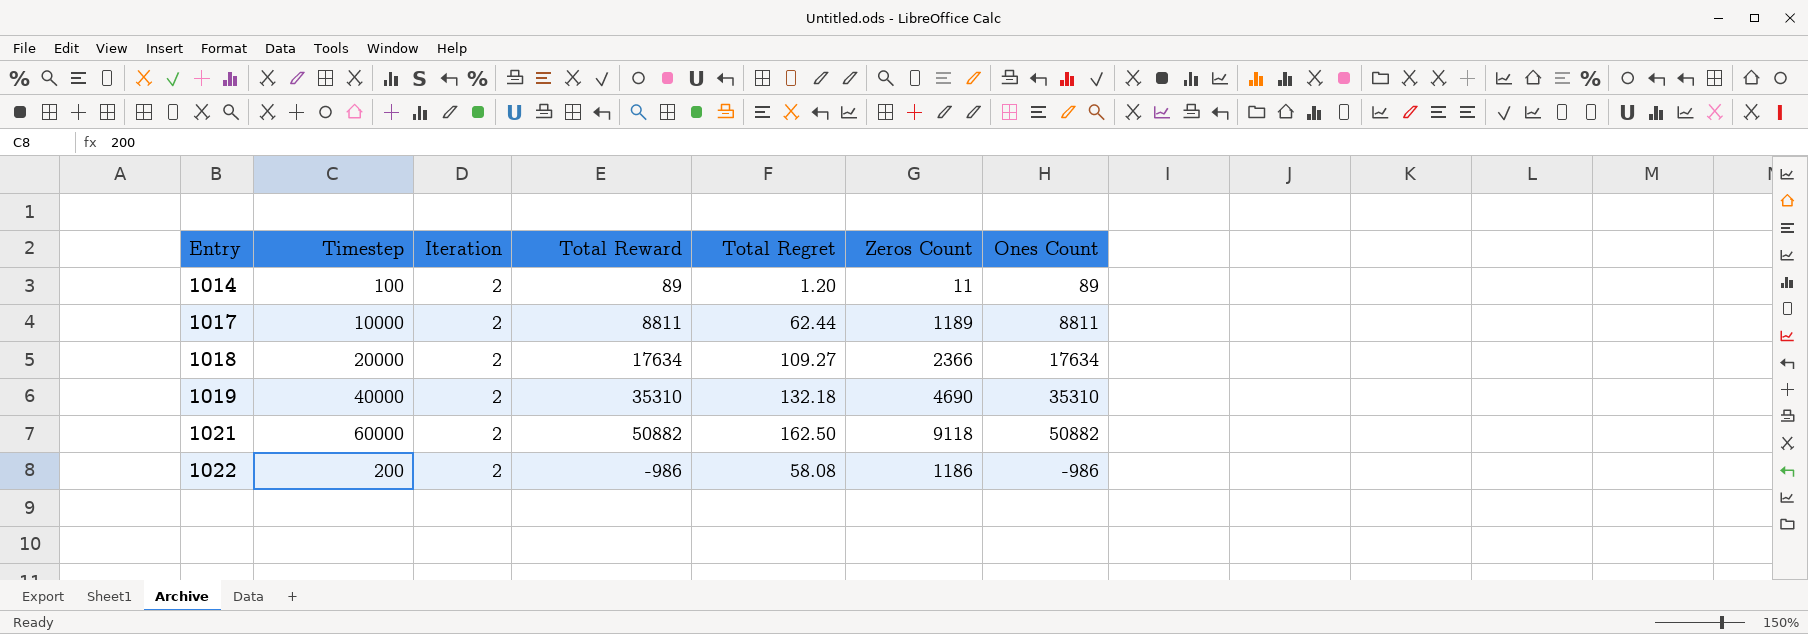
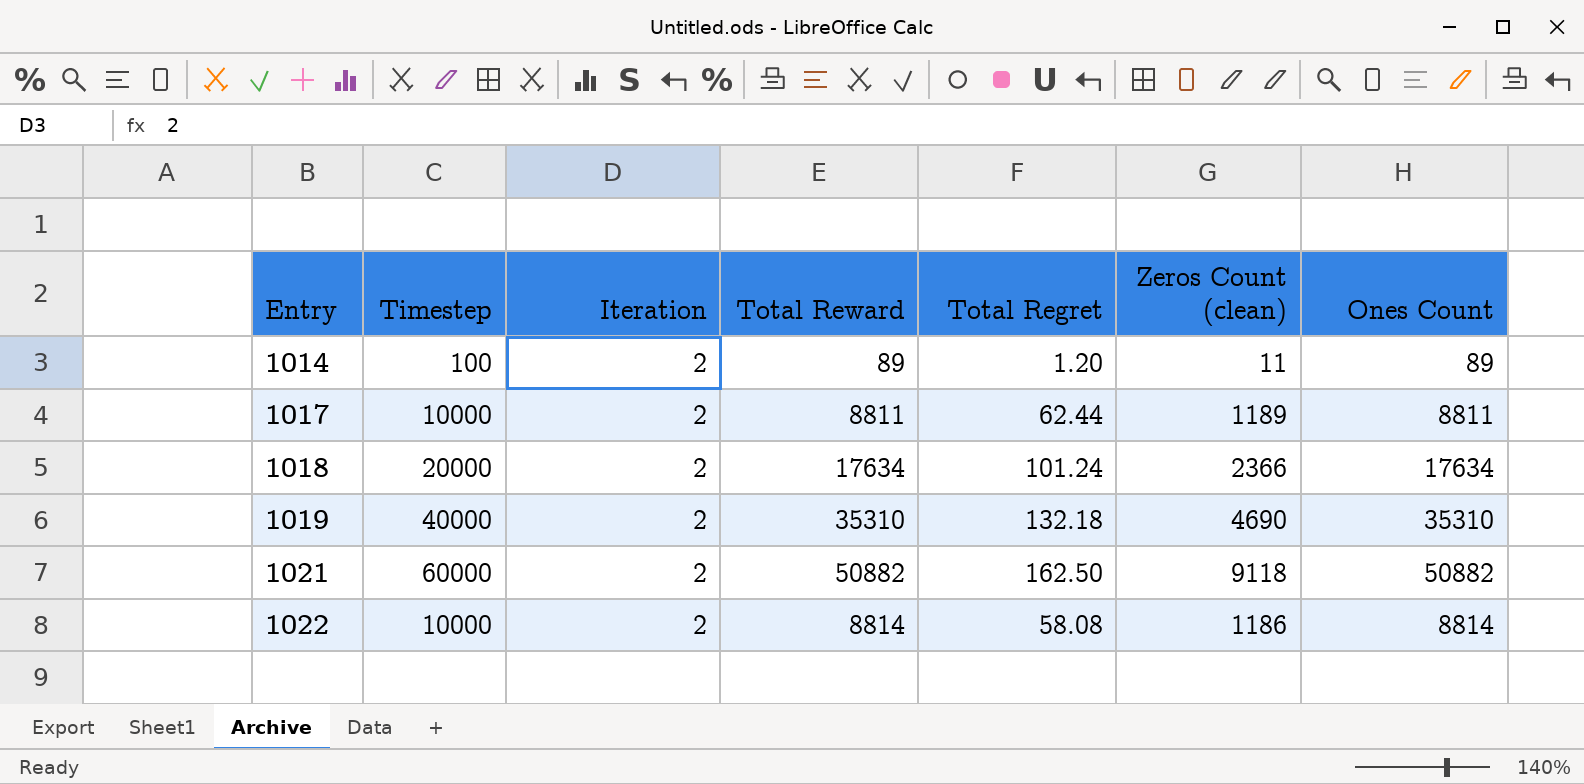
column name: Zeros Count -> Zeros Count (clean)
1018 | Total Regret: 109.27 -> 101.24
1022 | Timestep: 200 -> 10000
1022 | Total Reward: -986 -> 8814
1022 | Ones Count: -986 -> 8814

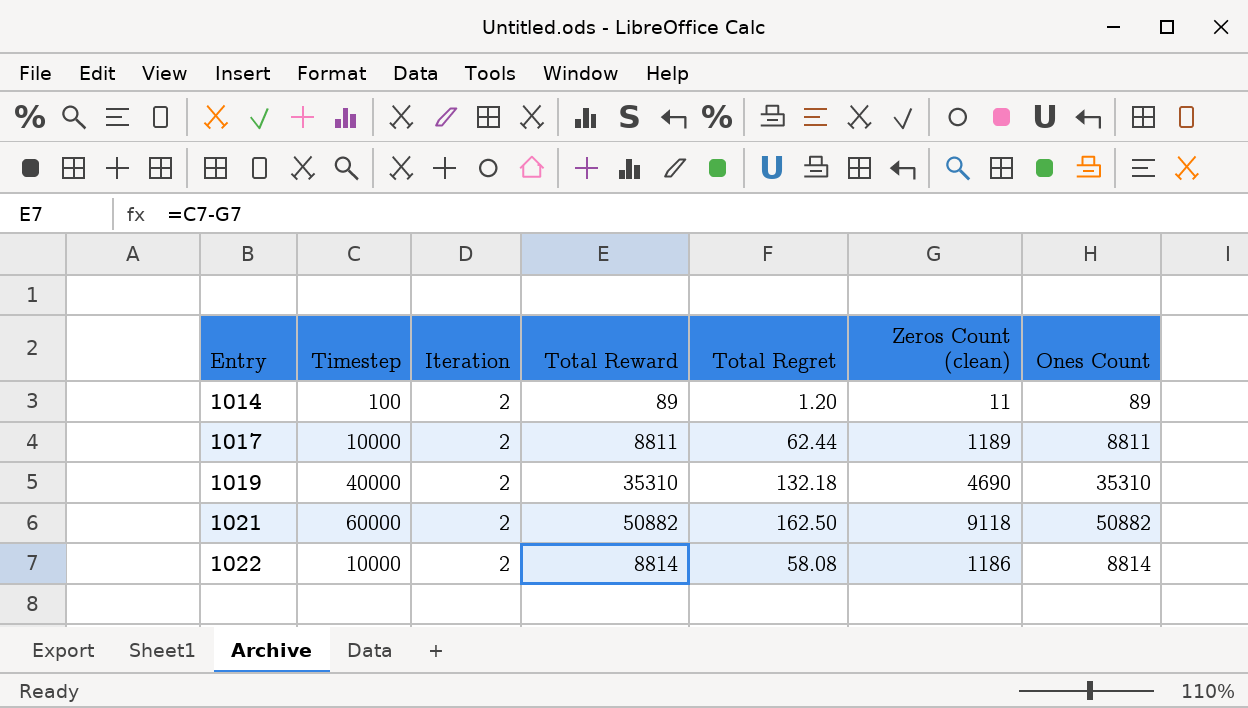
row 1018: 20000 | 2 | 17634 | 101.24 | 2366 | 17634 -> none

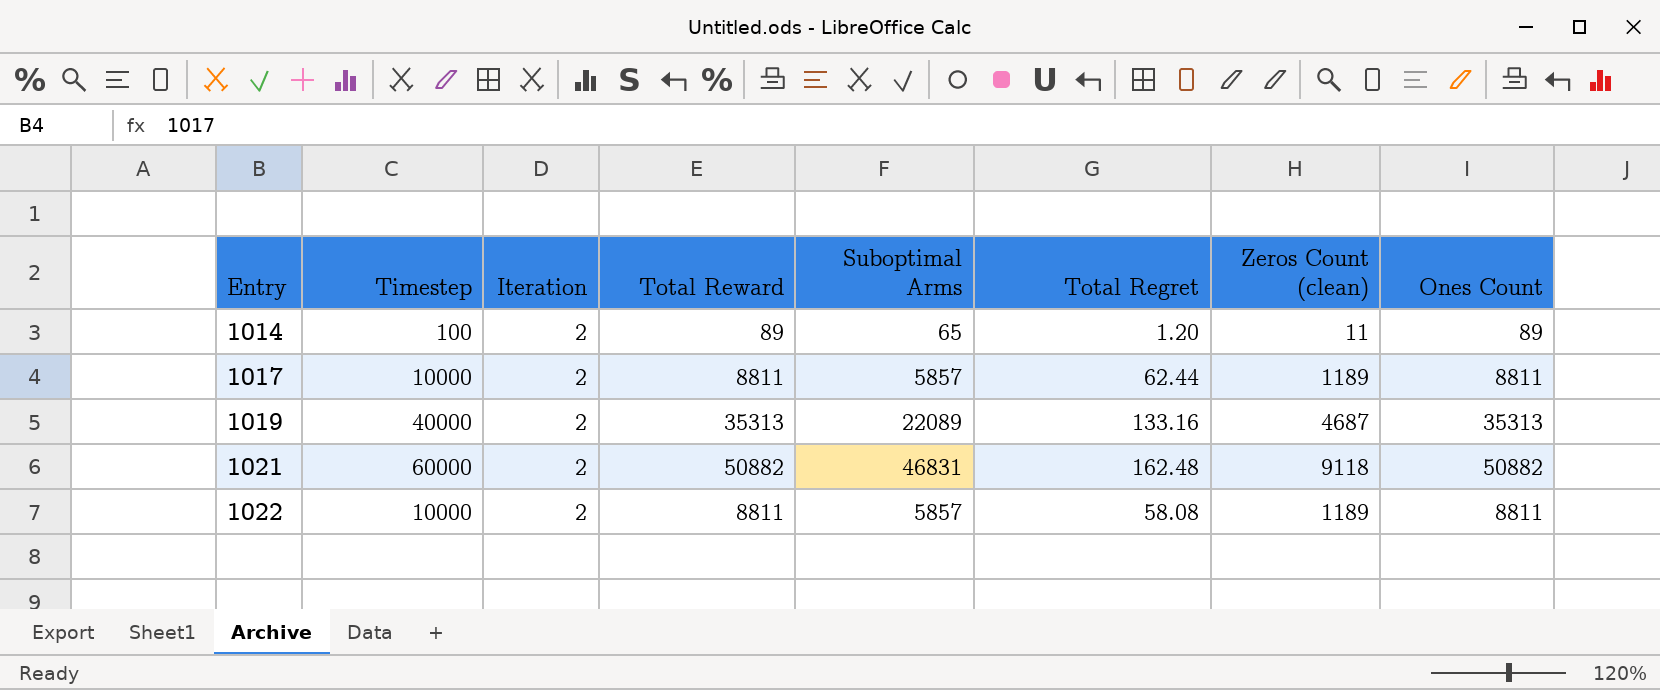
column Suboptimal Arms | position: none -> 5
1019 | Total Reward: 35310 -> 35313
1019 | Total Regret: 132.18 -> 133.16
1019 | Zeros Count (clean): 4690 -> 4687
1019 | Ones Count: 35310 -> 35313
1021 | Total Regret: 162.50 -> 162.48
1022 | Total Reward: 8814 -> 8811
1022 | Zeros Count (clean): 1186 -> 1189
1022 | Ones Count: 8814 -> 8811

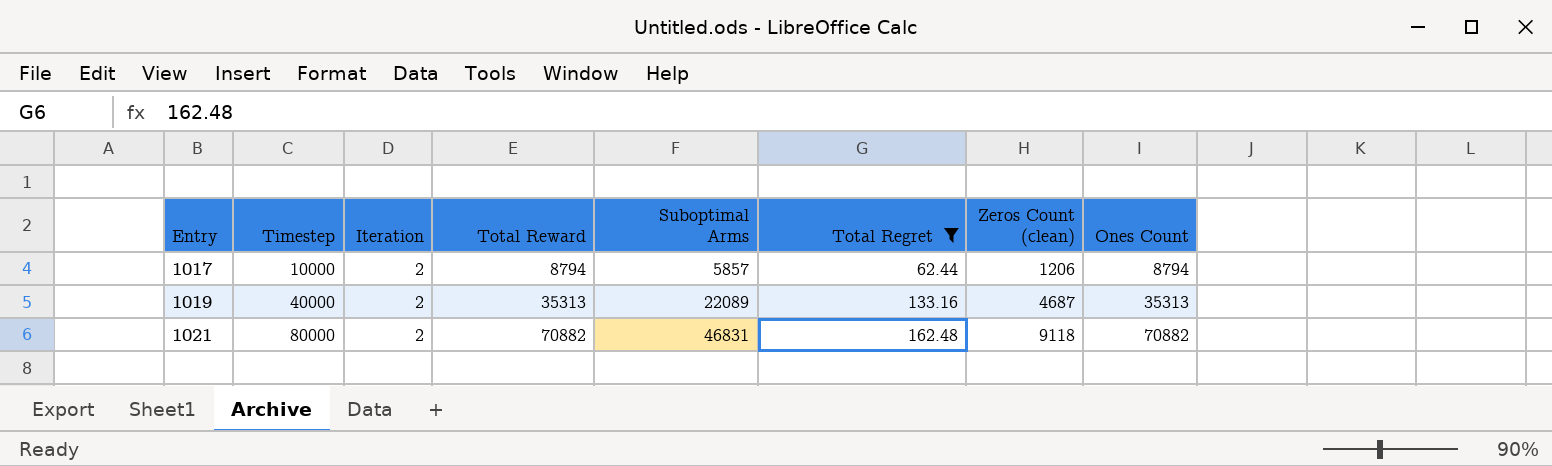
filter: none -> Total Regret >= 62.44
1017 | Total Reward: 8811 -> 8794
1017 | Zeros Count (clean): 1189 -> 1206
1017 | Ones Count: 8811 -> 8794
1021 | Timestep: 60000 -> 80000
1021 | Total Reward: 50882 -> 70882
1021 | Ones Count: 50882 -> 70882

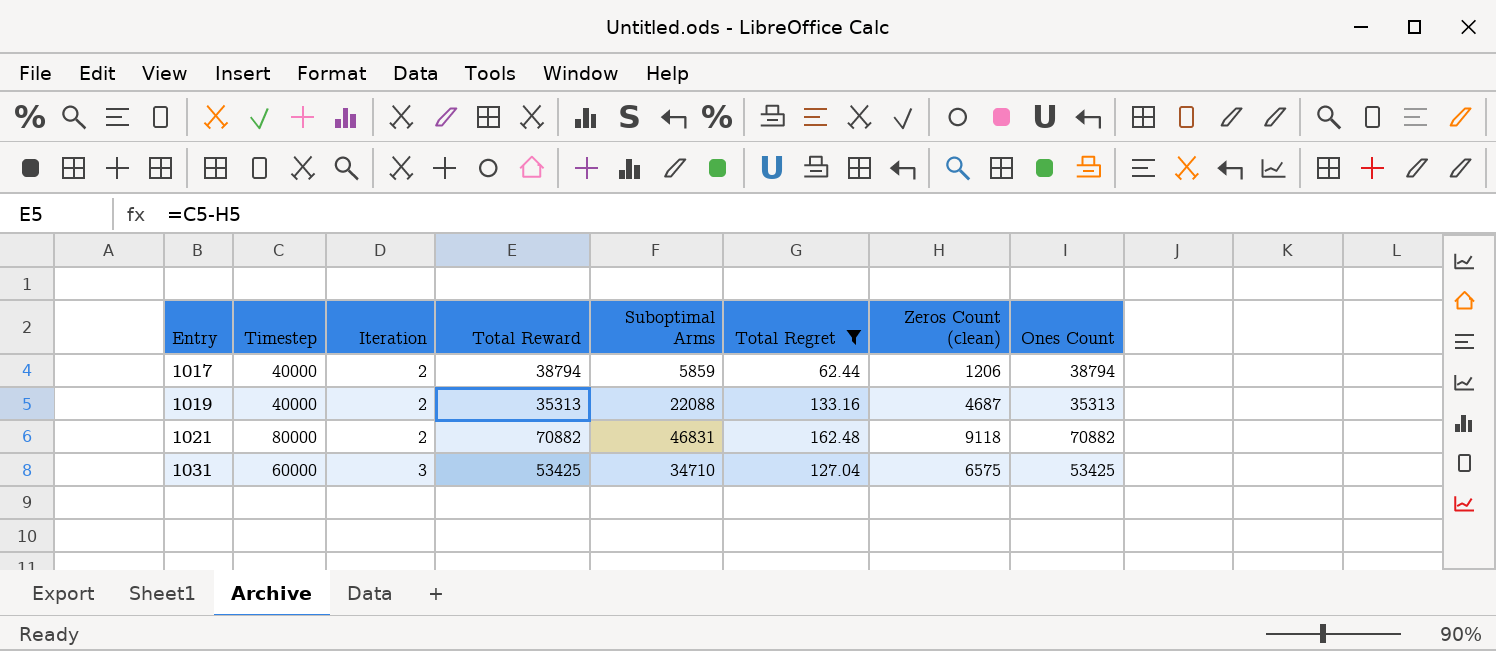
1017 | Timestep: 10000 -> 40000
1017 | Total Reward: 8794 -> 38794
1017 | Suboptimal Arms: 5857 -> 5859
1017 | Ones Count: 8794 -> 38794
1019 | Suboptimal Arms: 22089 -> 22088
row 1031: none -> 60000 | 3 | 53425 | 34710 | 127.04 | 6575 | 53425

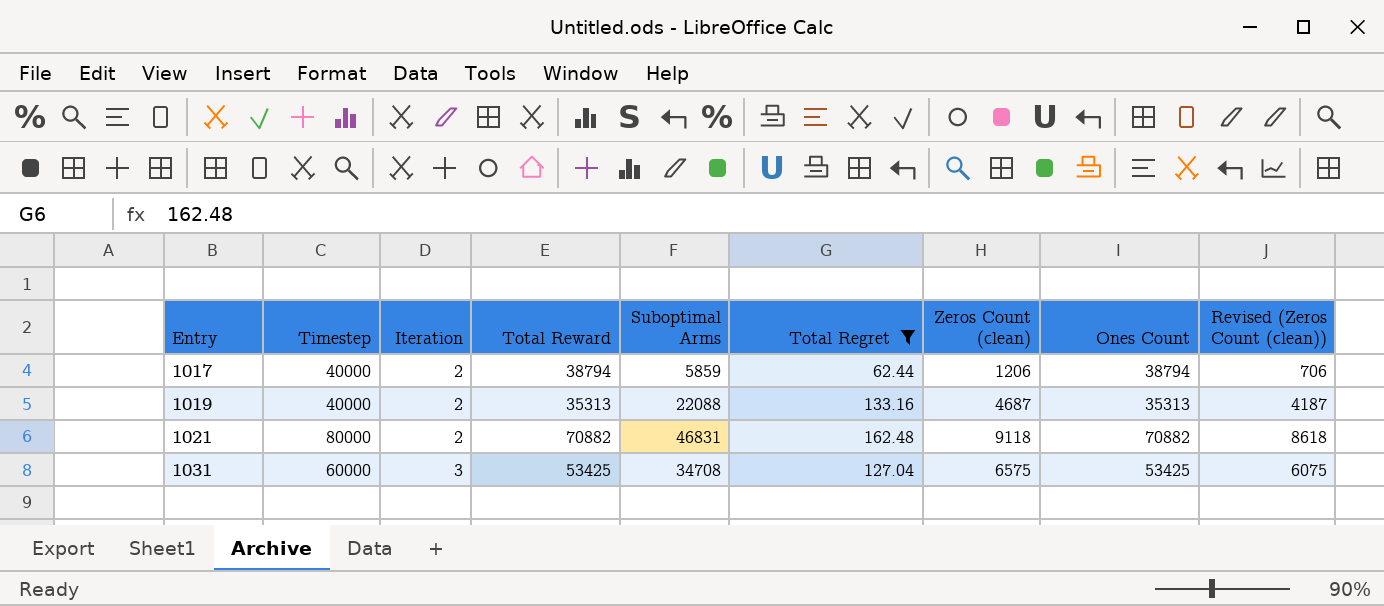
column Revised (Zeros Count (clean)) | formula: none -> [Zeros Count (clean)] - 500
1031 | Suboptimal Arms: 34710 -> 34708

